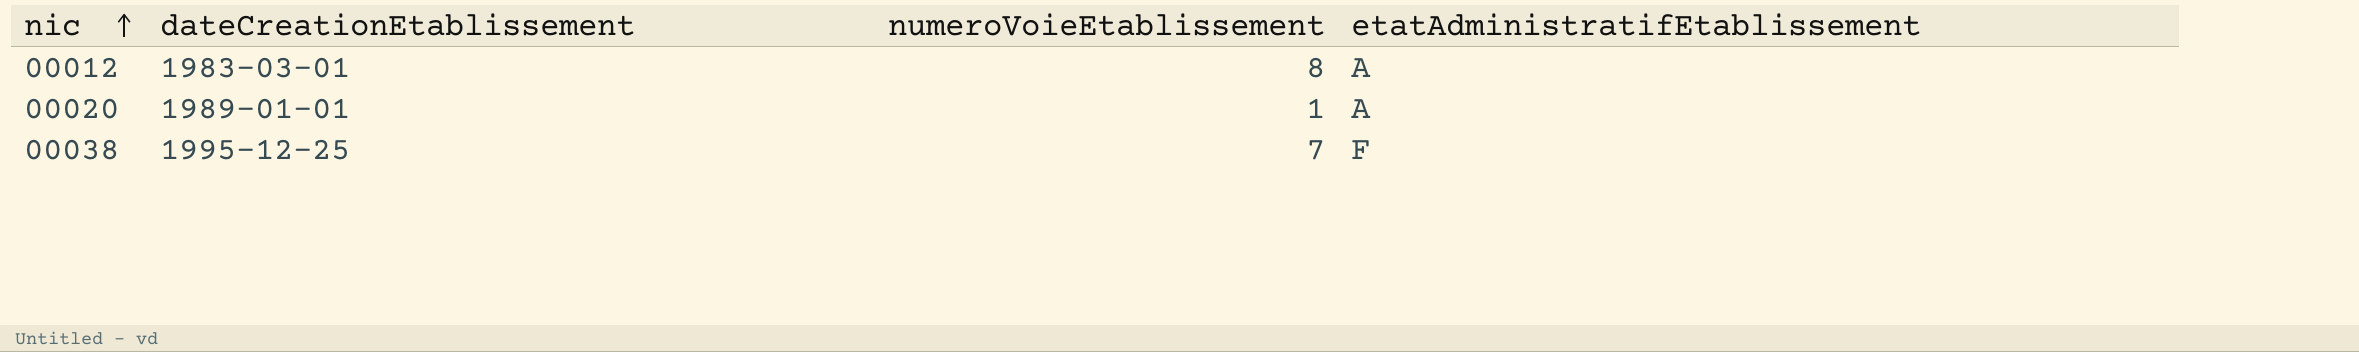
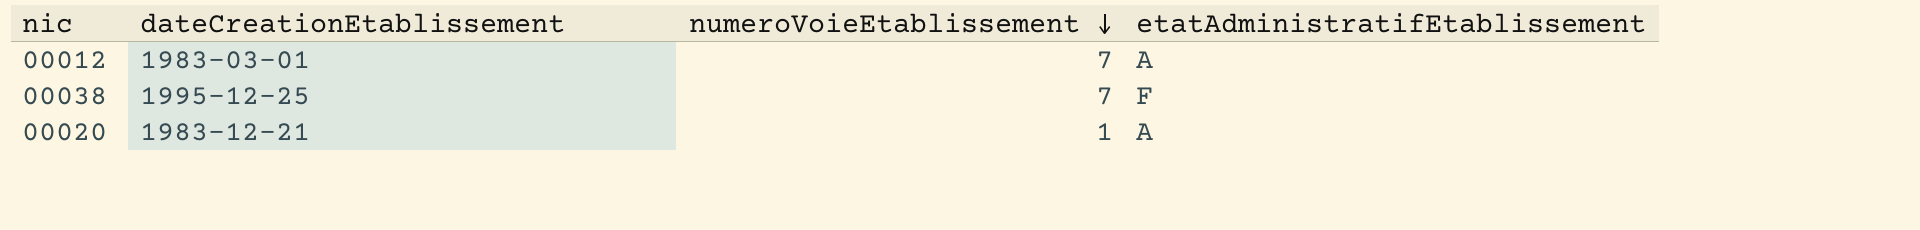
row order: nic ascending -> numeroVoieEtablissement descending
00012 | numeroVoieEtablissement: 8 -> 7
00020 | dateCreationEtablissement: 1989-01-01 -> 1983-12-21

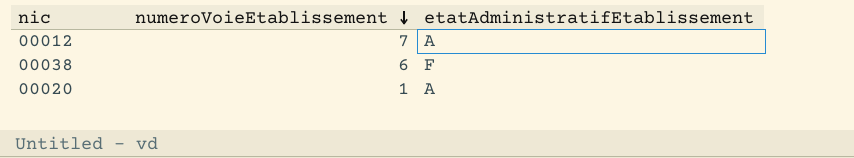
column dateCreationEtablissement | position: 2 -> none
00038 | numeroVoieEtablissement: 7 -> 6

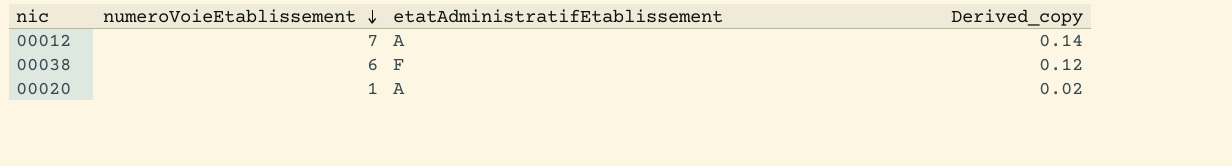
column Derived_copy | formula: none -> [numeroVoieEtablissement] * 0.02

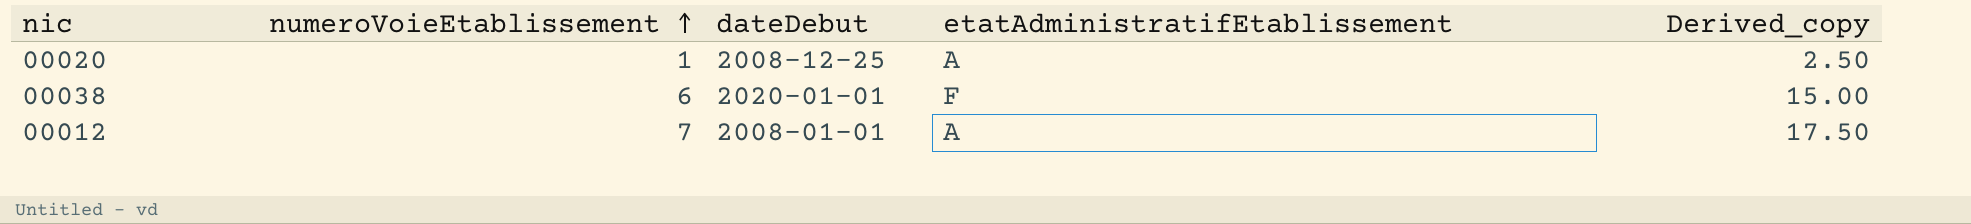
row order: numeroVoieEtablissement descending -> numeroVoieEtablissement ascending
column dateDebut | position: none -> 3
column Derived_copy | formula: [numeroVoieEtablissement] * 0.02 -> [numeroVoieEtablissement] * 2.5

